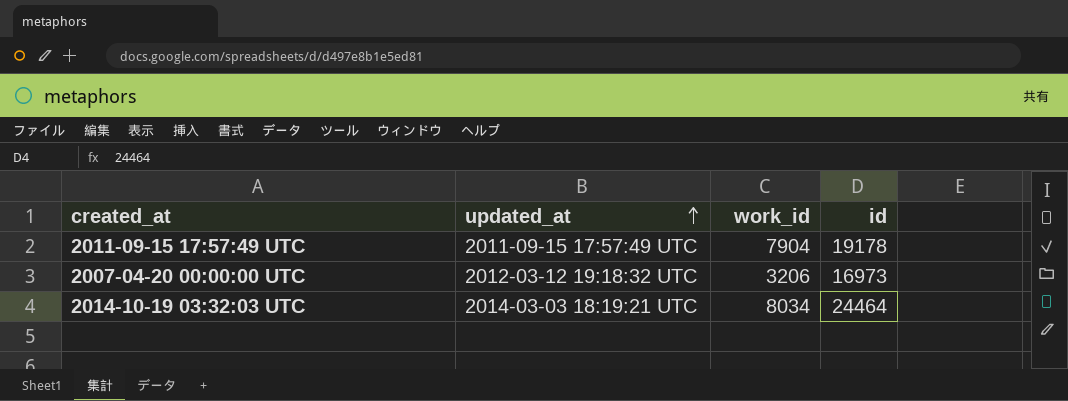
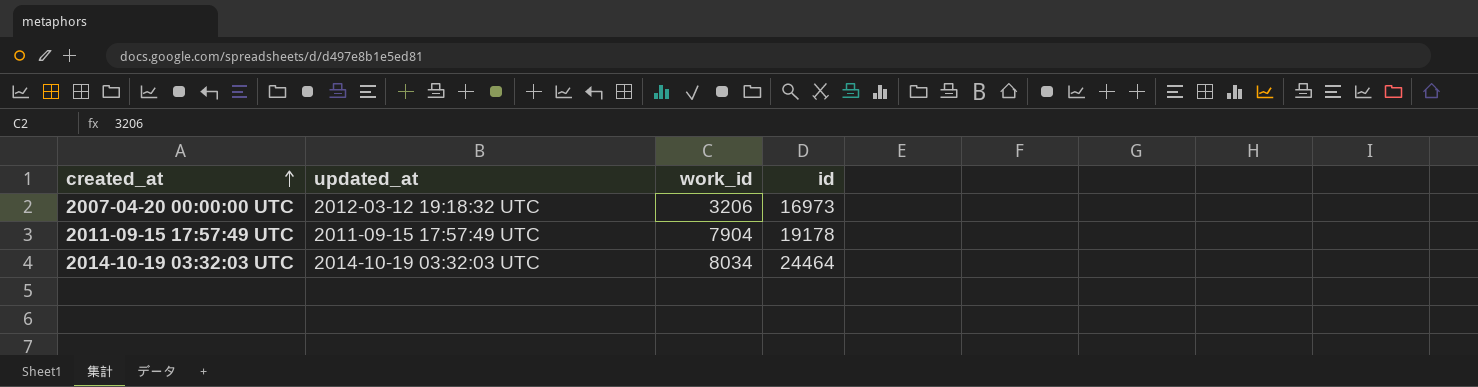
row order: updated_at ascending -> created_at ascending
2014-10-19 03:32:03 UTC | updated_at: 2014-03-03 18:19:21 UTC -> 2014-10-19 03:32:03 UTC

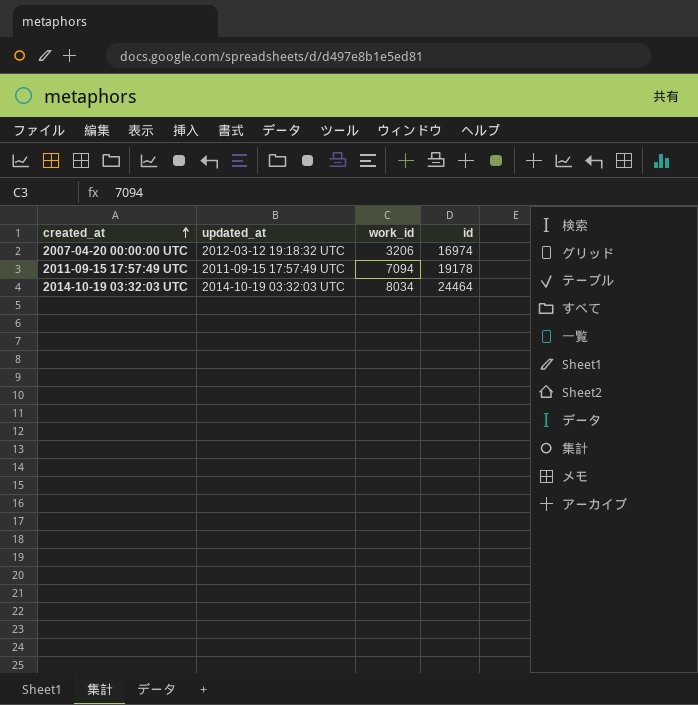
2007-04-20 00:00:00 UTC | id: 16973 -> 16974
2011-09-15 17:57:49 UTC | work_id: 7904 -> 7094

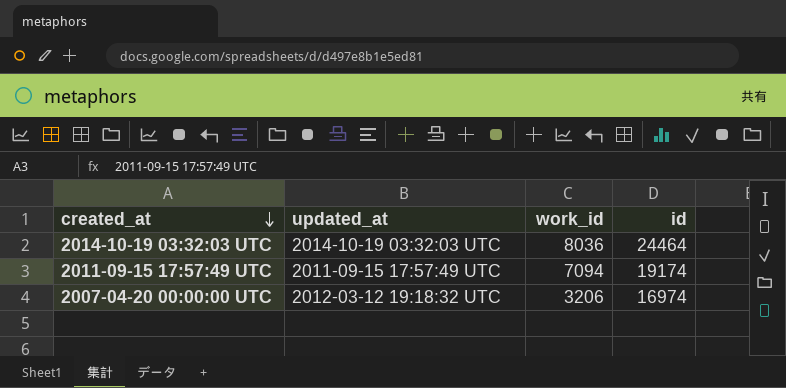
row order: created_at ascending -> created_at descending
2014-10-19 03:32:03 UTC | work_id: 8034 -> 8036
2011-09-15 17:57:49 UTC | id: 19178 -> 19174

